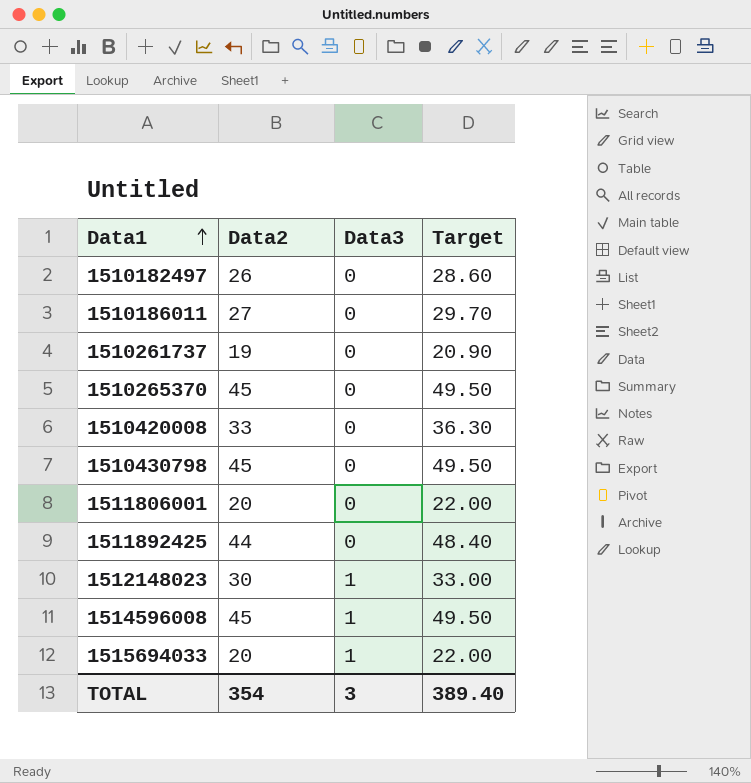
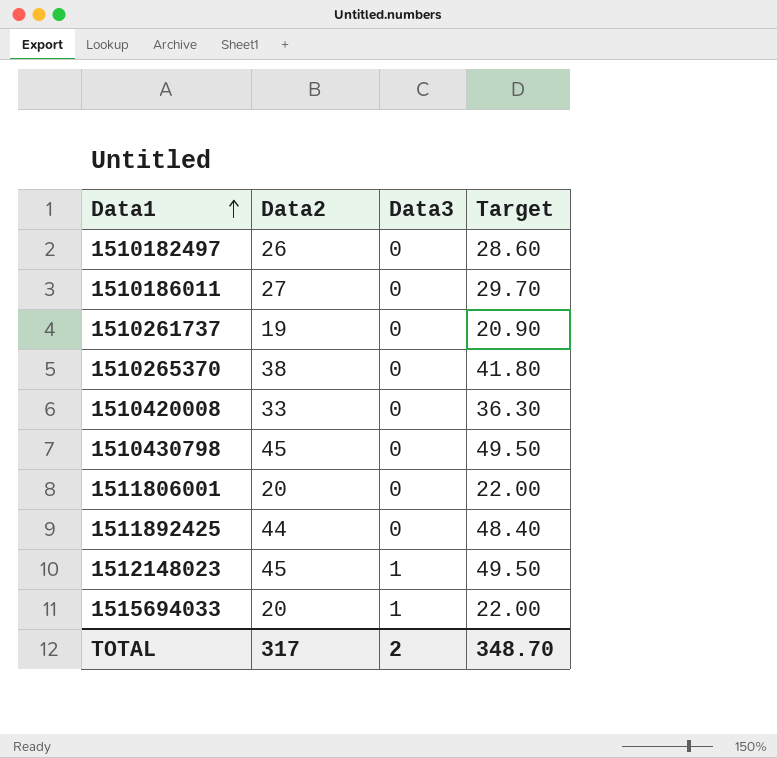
row 1514596008: 45 | 1 | 49.50 -> none
1510265370 | Data2: 45 -> 38
1510265370 | Target: 49.50 -> 41.80
1512148023 | Data2: 30 -> 45
1512148023 | Target: 33.00 -> 49.50
TOTAL | Data2: 354 -> 317
TOTAL | Data3: 3 -> 2
TOTAL | Target: 389.40 -> 348.70

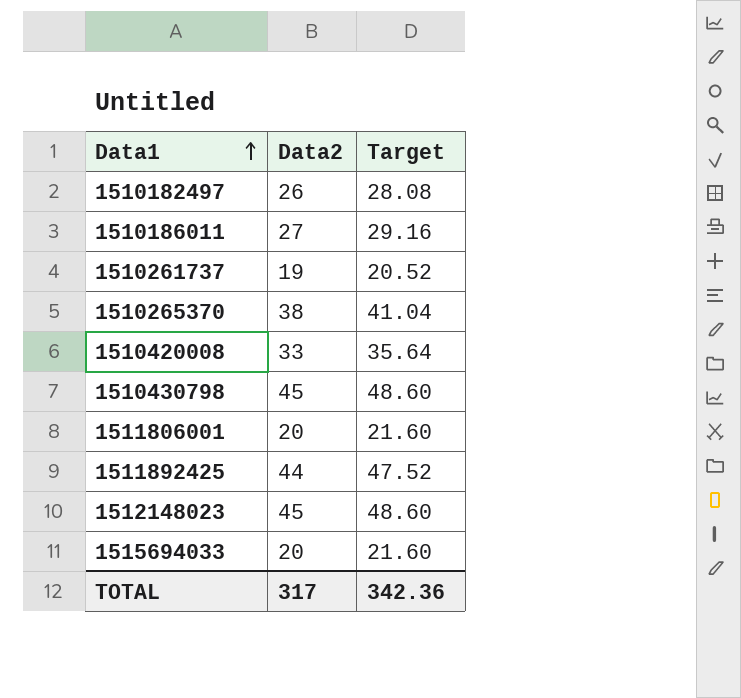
column Data3 | position: 3 -> none
column Target | formula: [Data2] * 1.1 -> [Data2] * 1.08
TOTAL | Target: 348.70 -> 342.36

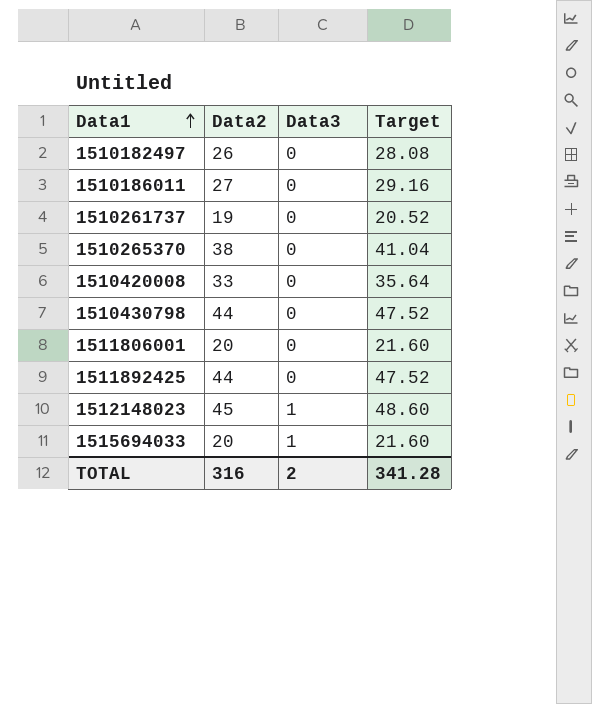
column Data3 | position: none -> 3
1510430798 | Data2: 45 -> 44
1510430798 | Target: 48.60 -> 47.52
TOTAL | Data2: 317 -> 316
TOTAL | Target: 342.36 -> 341.28

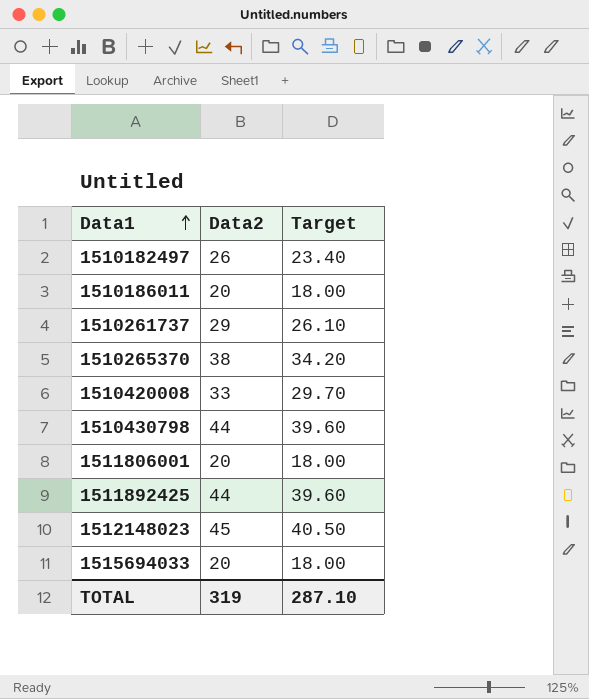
column Data3 | position: 3 -> none
column Target | formula: [Data2] * 1.08 -> [Data2] * 0.9
1510186011 | Data2: 27 -> 20
1510261737 | Data2: 19 -> 29
TOTAL | Data2: 316 -> 319
TOTAL | Target: 341.28 -> 287.10

